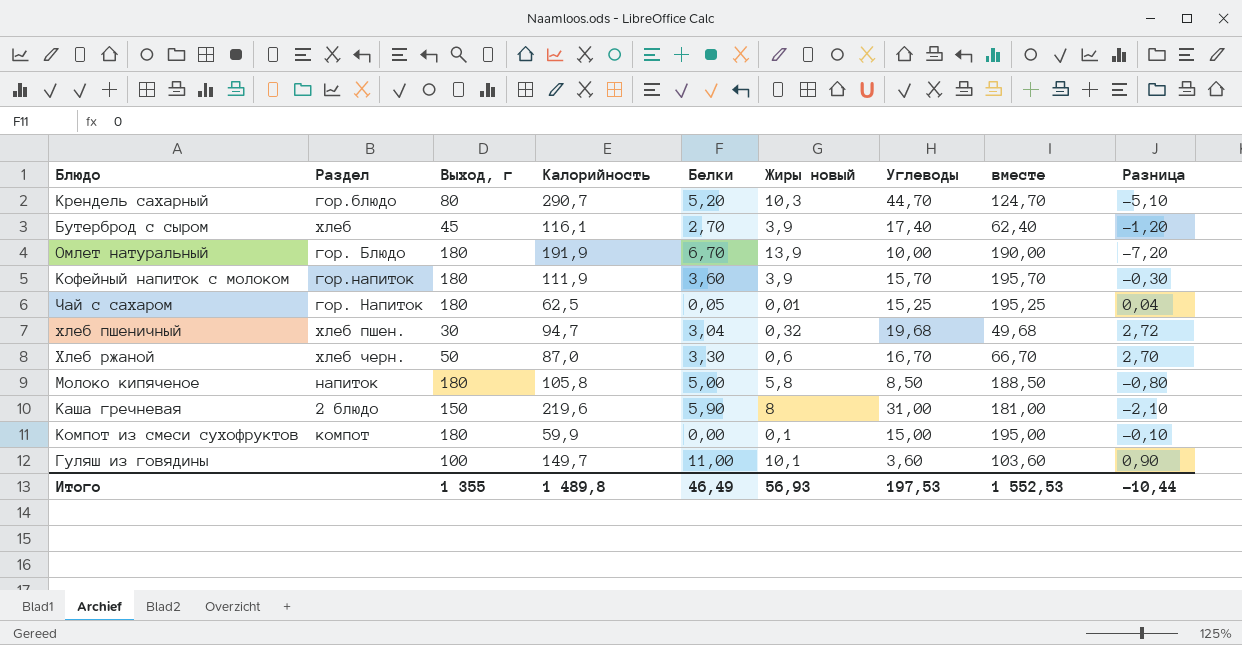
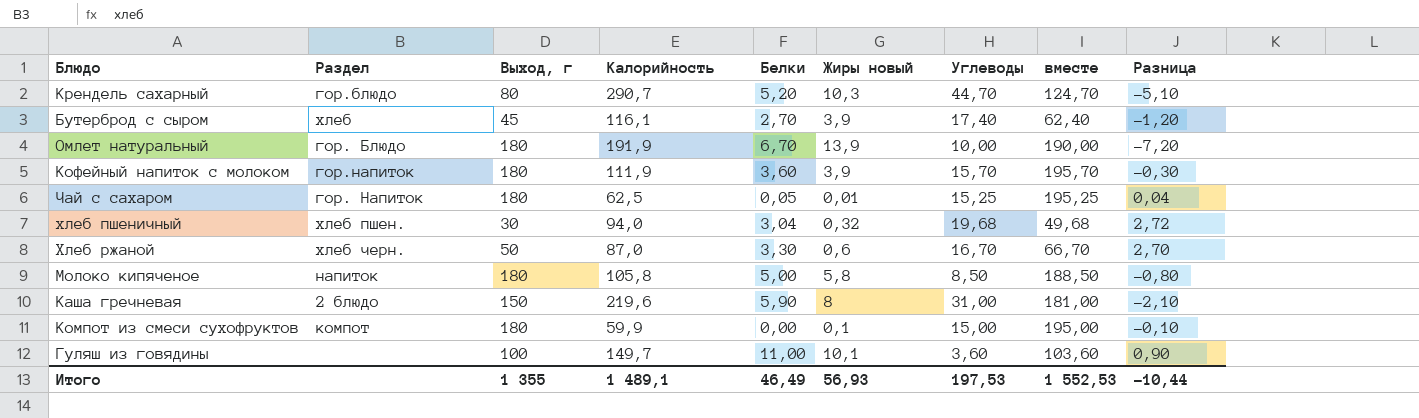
хлеб пшеничный | Калорийность: 94,7 -> 94,0
Итого | Калорийность: 1 489,8 -> 1 489,1

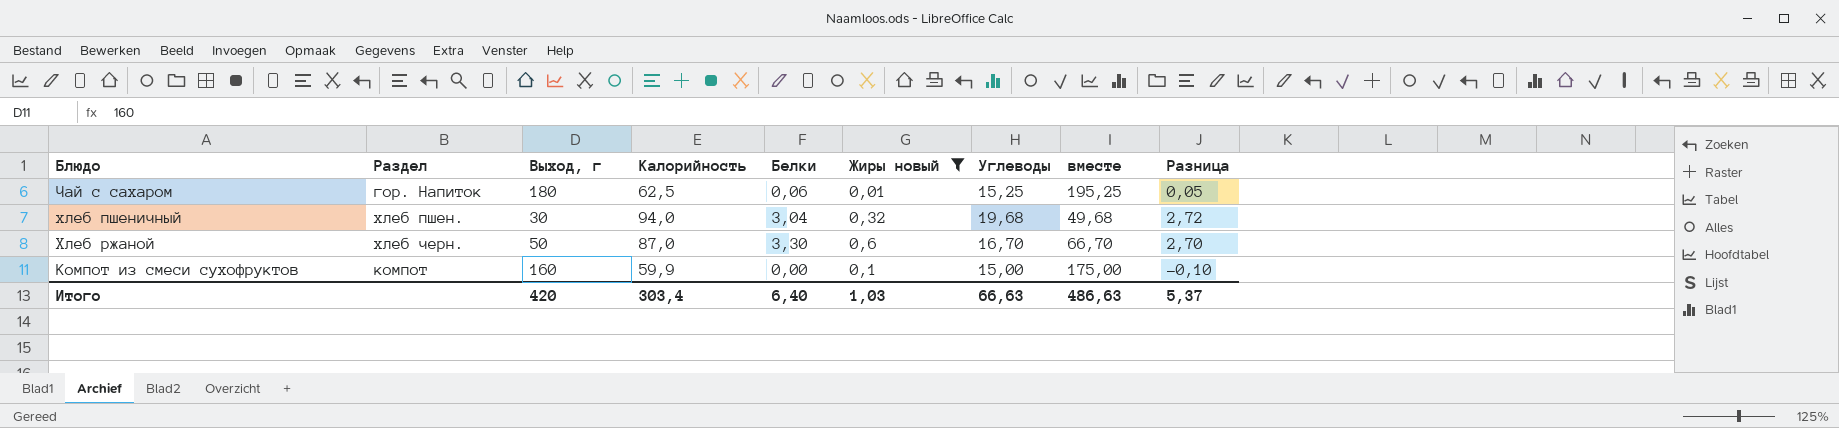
filter: none -> Жиры новый <= 0,6
Чай с сахаром | Белки: 0,05 -> 0,06
Чай с сахаром | Разница: 0,04 -> 0,05
Компот из смеси сухофруктов | Выход, г: 180 -> 160
Компот из смеси сухофруктов | вместе: 195,00 -> 175,00
Итого | Выход, г: 1 355 -> 420
Итого | Калорийность: 1 489,1 -> 303,4
Итого | Белки: 46,49 -> 6,40
Итого | Жиры новый: 56,93 -> 1,03
Итого | Углеводы: 197,53 -> 66,63
Итого | вместе: 1 552,53 -> 486,63
Итого | Разница: -10,44 -> 5,37

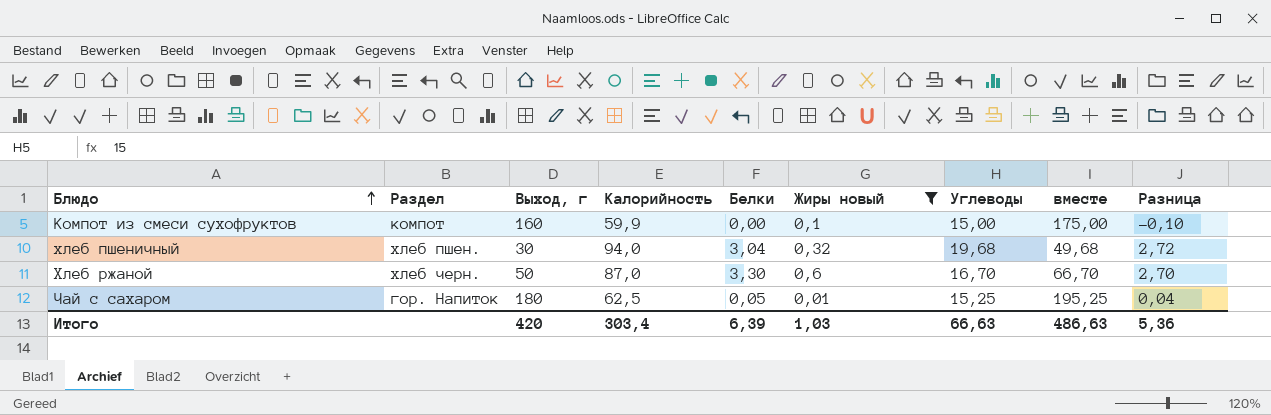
row order: none -> Блюдо ascending
Чай с сахаром | Белки: 0,06 -> 0,05
Чай с сахаром | Разница: 0,05 -> 0,04
Итого | Белки: 6,40 -> 6,39
Итого | Разница: 5,37 -> 5,36

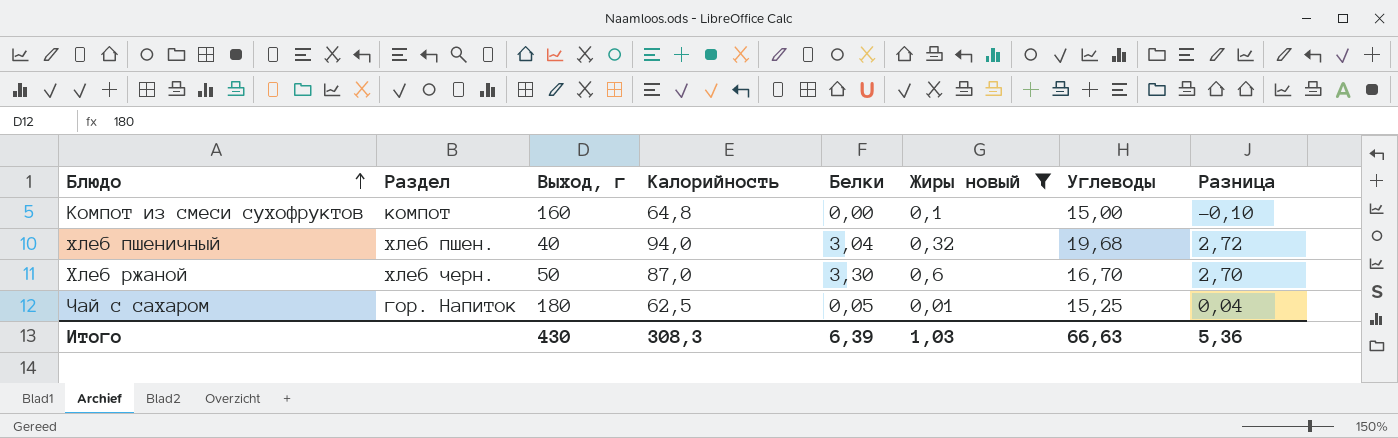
column вместе | formula: [Выход, г] + [Углеводы] -> none
Компот из смеси сухофруктов | Калорийность: 59,9 -> 64,8
хлеб пшеничный | Выход, г: 30 -> 40
Итого | Выход, г: 420 -> 430
Итого | Калорийность: 303,4 -> 308,3

